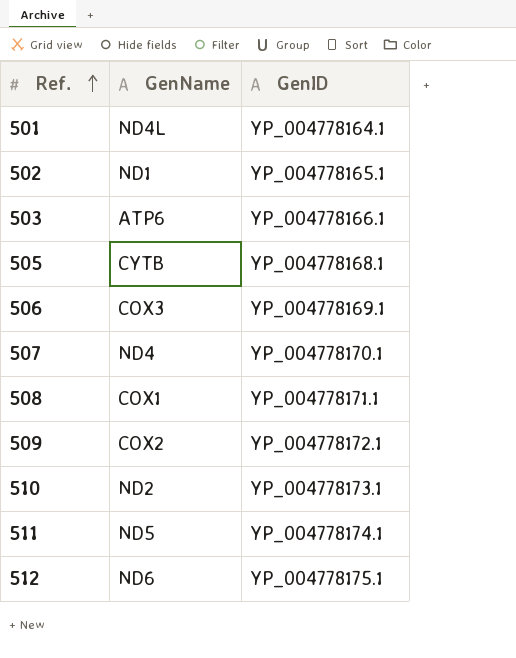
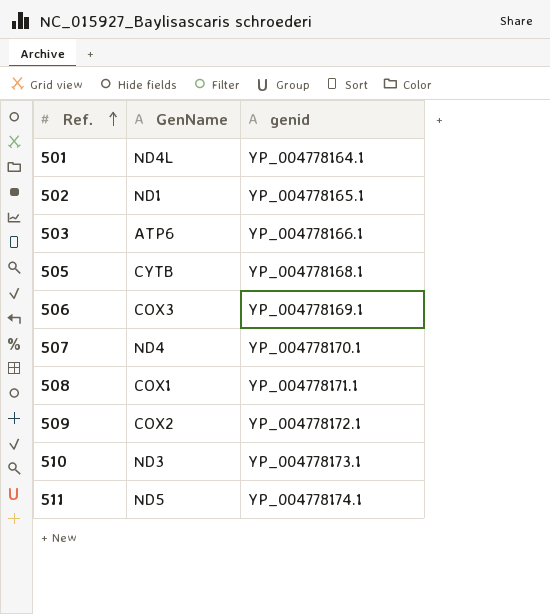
column name: GenID -> genid
row 512: ND6 | YP_004778175.1 -> none
510 | GenName: ND2 -> ND3

